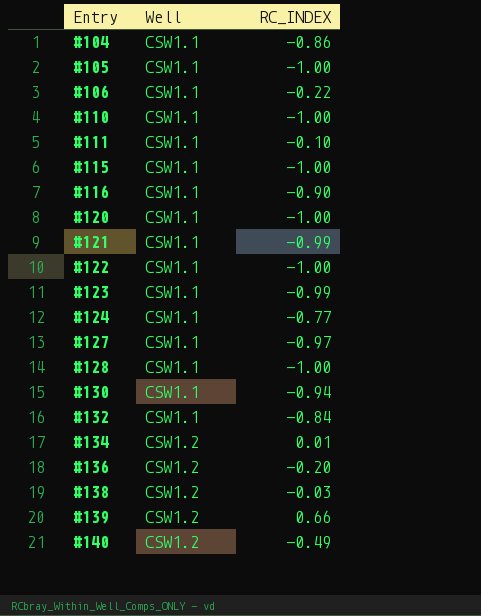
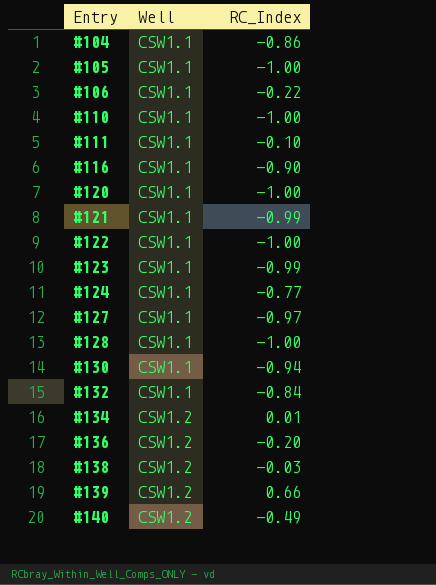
column name: RC_INDEX -> RC_Index
row #115: CSW1.1 | -1.00 -> none

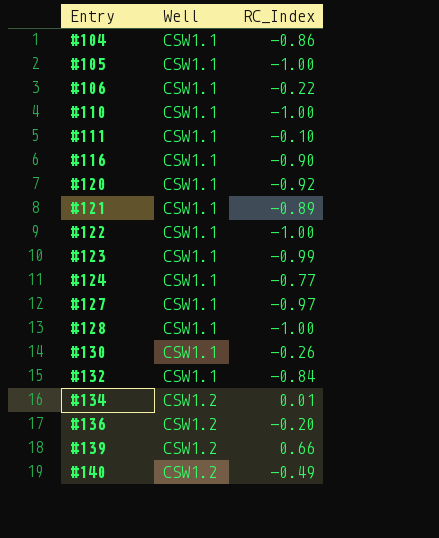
row #138: CSW1.2 | -0.03 -> none
#120 | RC_Index: -1.00 -> -0.92
#121 | RC_Index: -0.99 -> -0.89
#130 | RC_Index: -0.94 -> -0.26

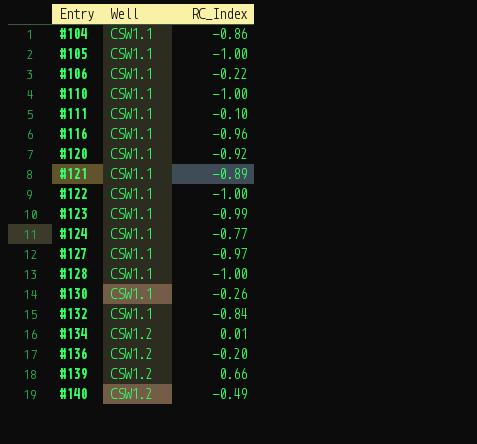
#116 | RC_Index: -0.90 -> -0.96

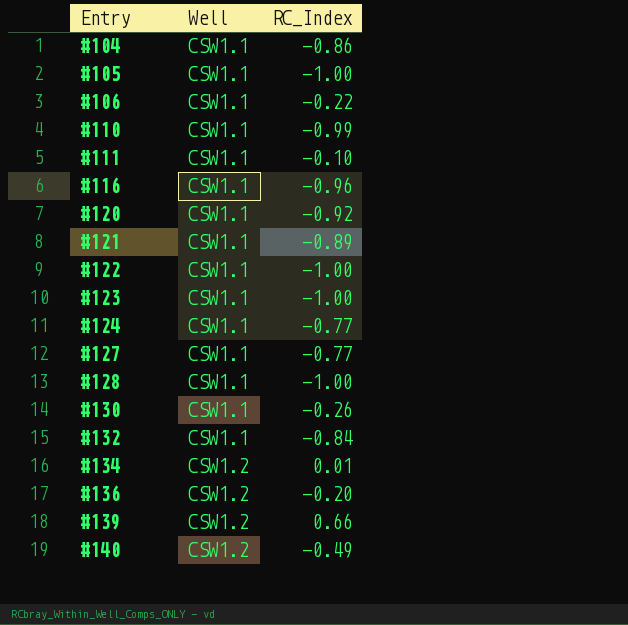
#110 | RC_Index: -1.00 -> -0.99
#123 | RC_Index: -0.99 -> -1.00
#127 | RC_Index: -0.97 -> -0.77

